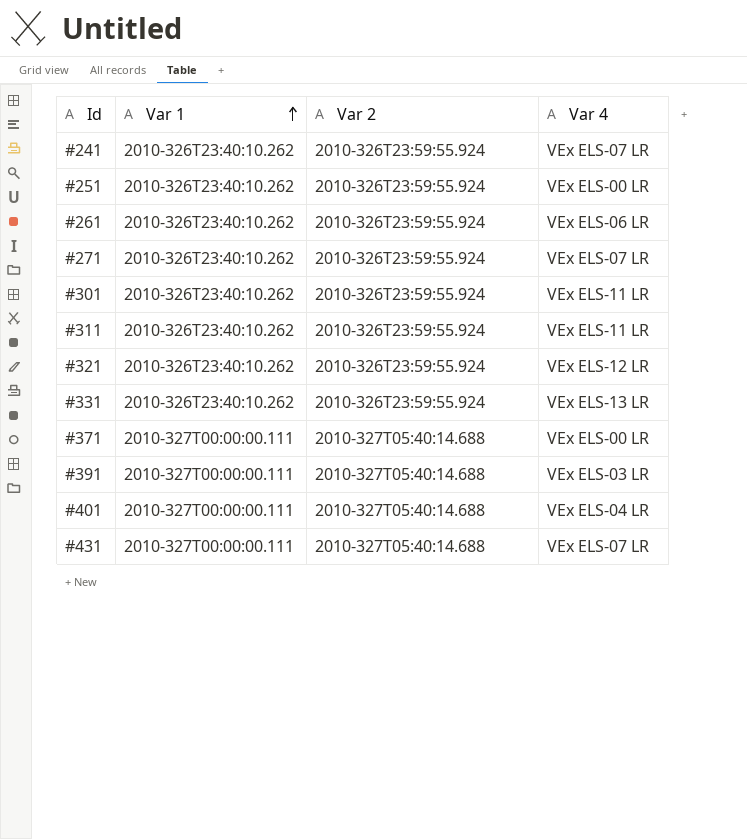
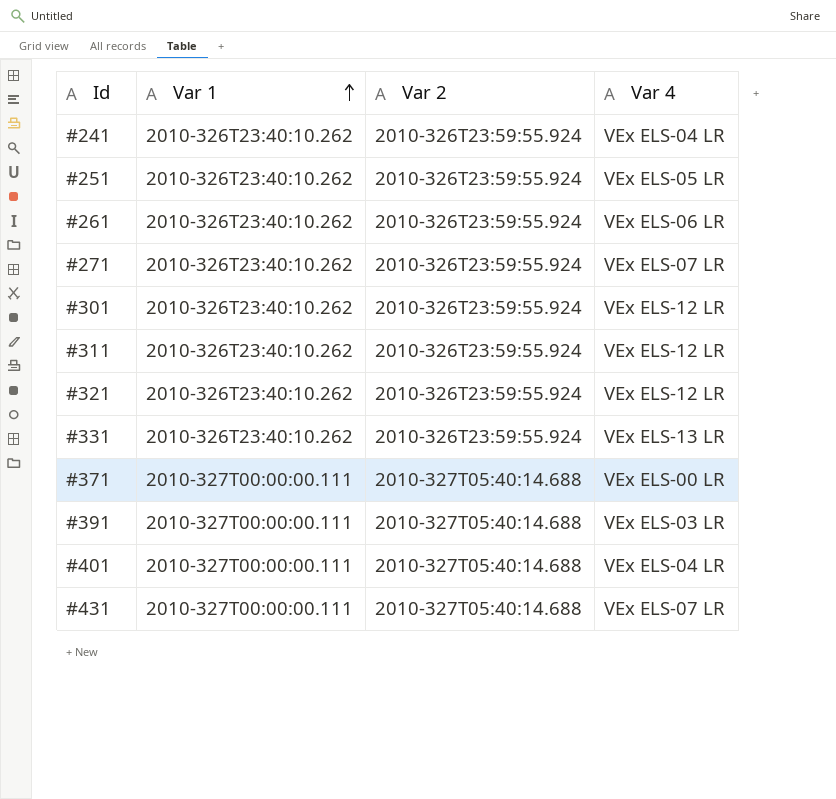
#241 | Var 4: VEx ELS-07 LR -> VEx ELS-04 LR
#251 | Var 4: VEx ELS-00 LR -> VEx ELS-05 LR
#301 | Var 4: VEx ELS-11 LR -> VEx ELS-12 LR
#311 | Var 4: VEx ELS-11 LR -> VEx ELS-12 LR

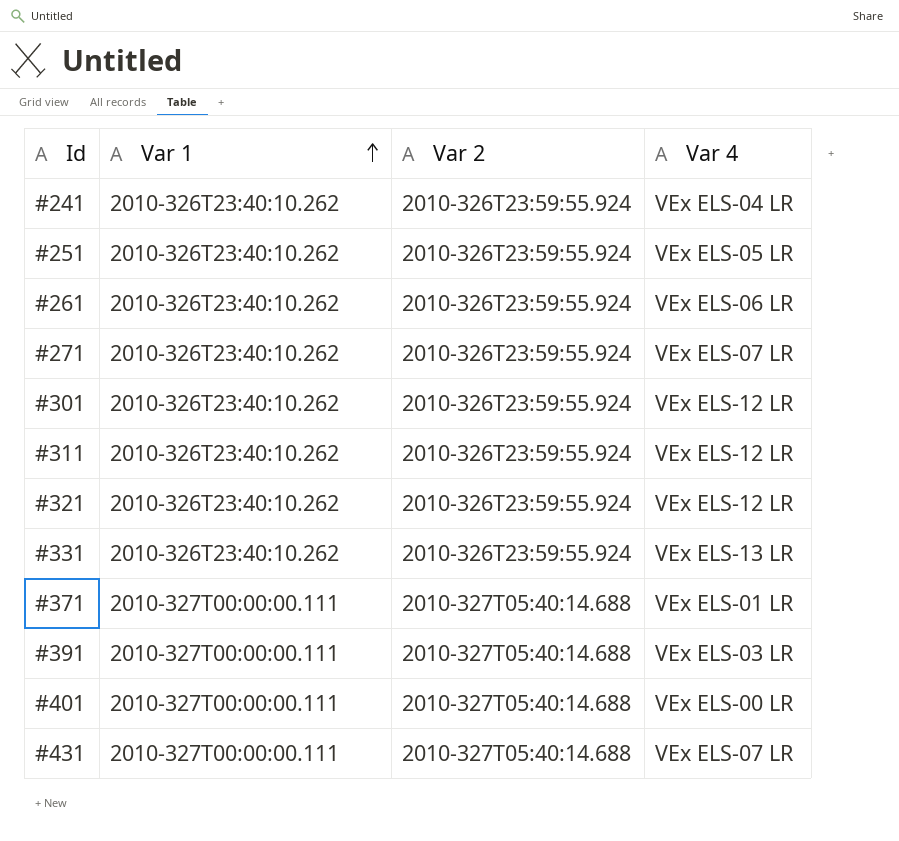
#371 | Var 4: VEx ELS-00 LR -> VEx ELS-01 LR
#401 | Var 4: VEx ELS-04 LR -> VEx ELS-00 LR

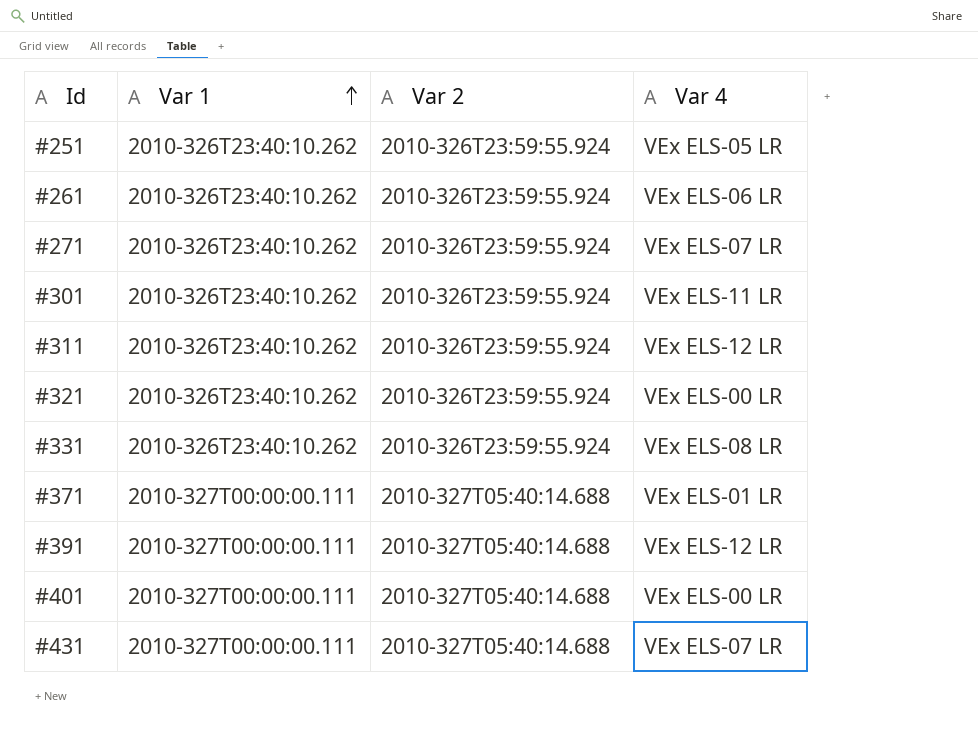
row #241: 2010-326T23:40:10.262 | 2010-326T23:59:55.924 | VEx ELS-04 LR -> none
#301 | Var 4: VEx ELS-12 LR -> VEx ELS-11 LR
#321 | Var 4: VEx ELS-12 LR -> VEx ELS-00 LR
#331 | Var 4: VEx ELS-13 LR -> VEx ELS-08 LR
#391 | Var 4: VEx ELS-03 LR -> VEx ELS-12 LR

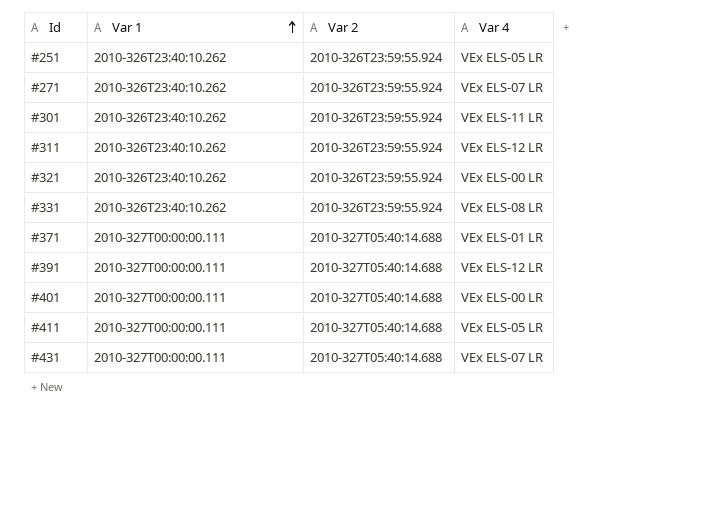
row #261: 2010-326T23:40:10.262 | 2010-326T23:59:55.924 | VEx ELS-06 LR -> none
row #411: none -> 2010-327T00:00:00.111 | 2010-327T05:40:14.688 | VEx ELS-05 LR

